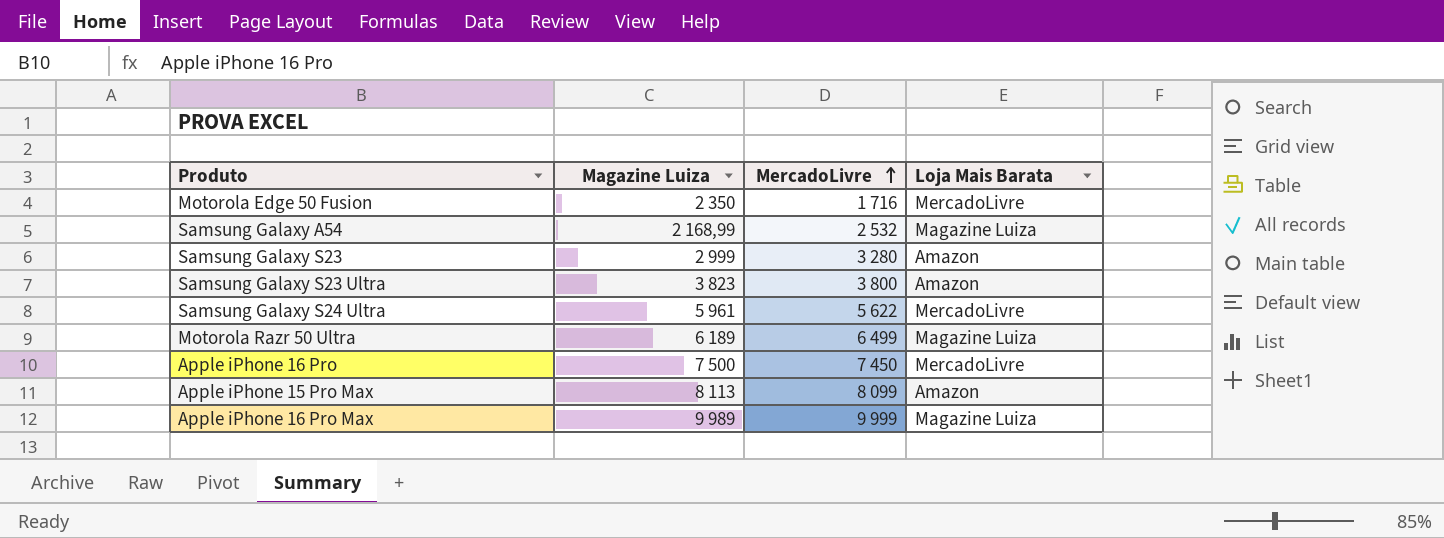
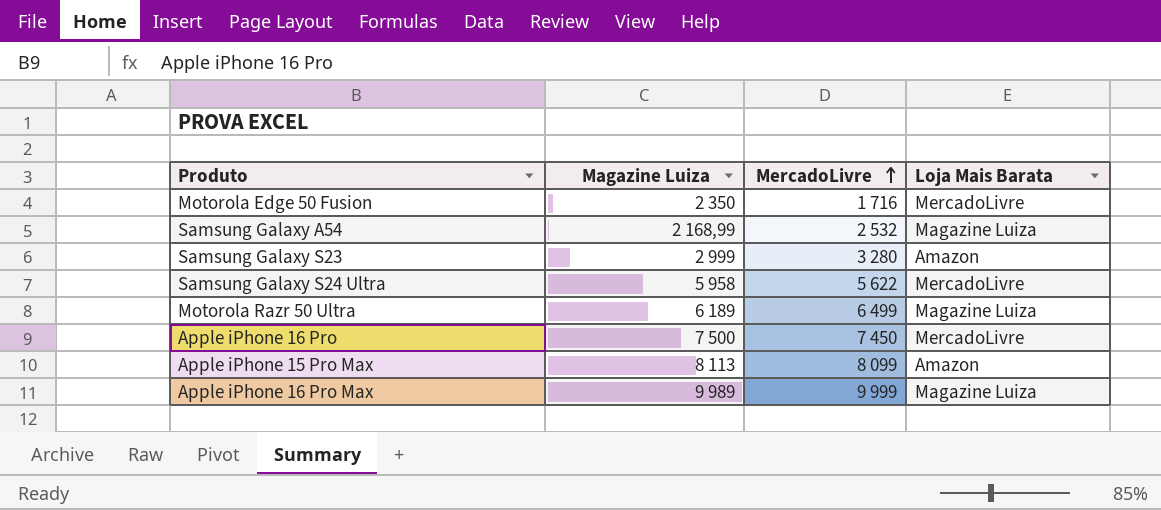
row Samsung Galaxy S23 Ultra: 3 823 | 3 800 | Amazon -> none
Samsung Galaxy S24 Ultra | Magazine Luiza: 5 961 -> 5 958

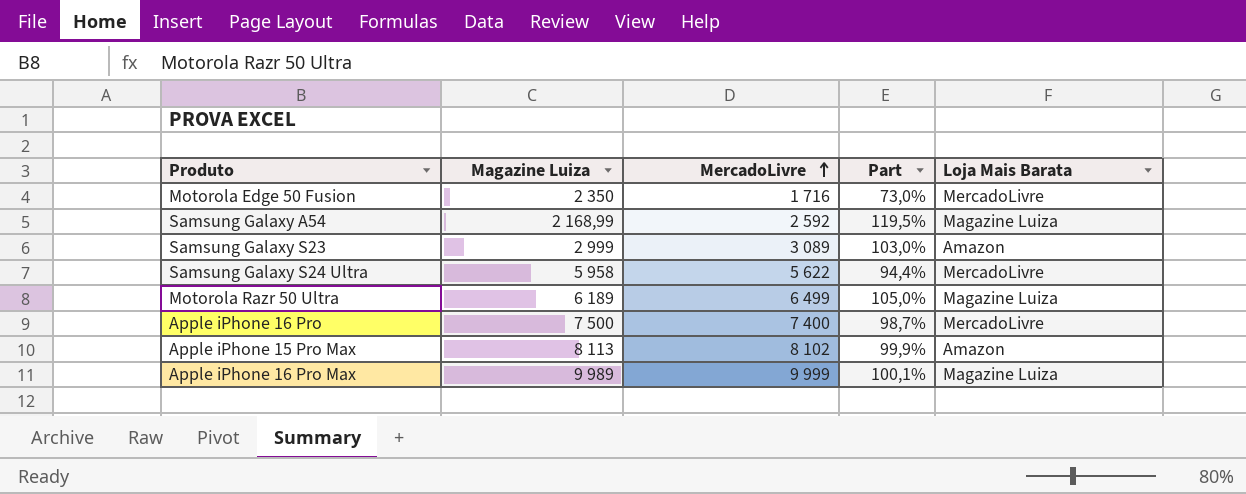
column Part | formula: none -> [MercadoLivre] / [Magazine Luiza]
Samsung Galaxy A54 | MercadoLivre: 2 532 -> 2 592
Samsung Galaxy S23 | MercadoLivre: 3 280 -> 3 089
Apple iPhone 16 Pro | MercadoLivre: 7 450 -> 7 400
Apple iPhone 15 Pro Max | MercadoLivre: 8 099 -> 8 102

